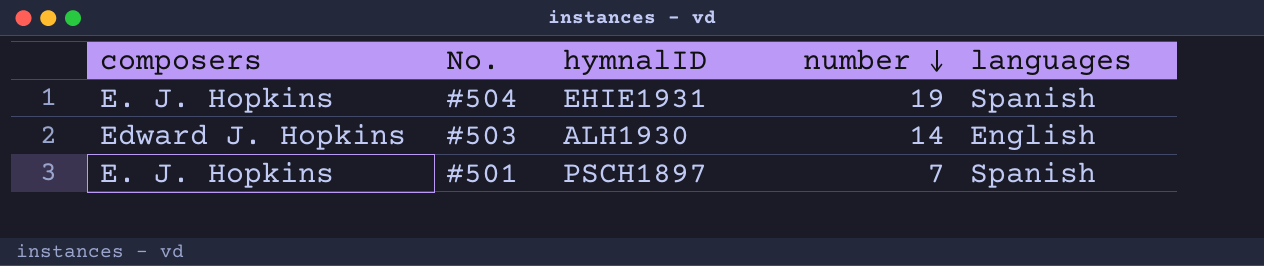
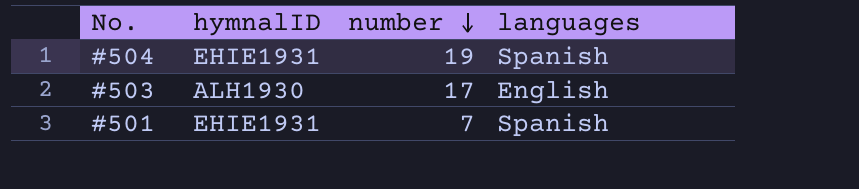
column composers | position: 1 -> none
#503 | number: 14 -> 17
#501 | hymnalID: PSCH1897 -> EHIE1931

